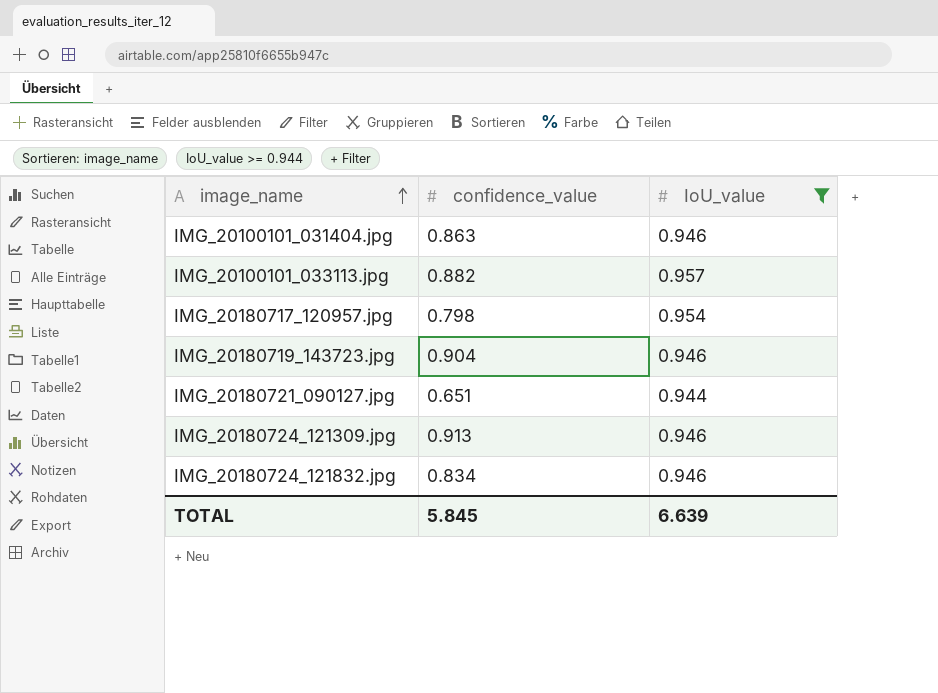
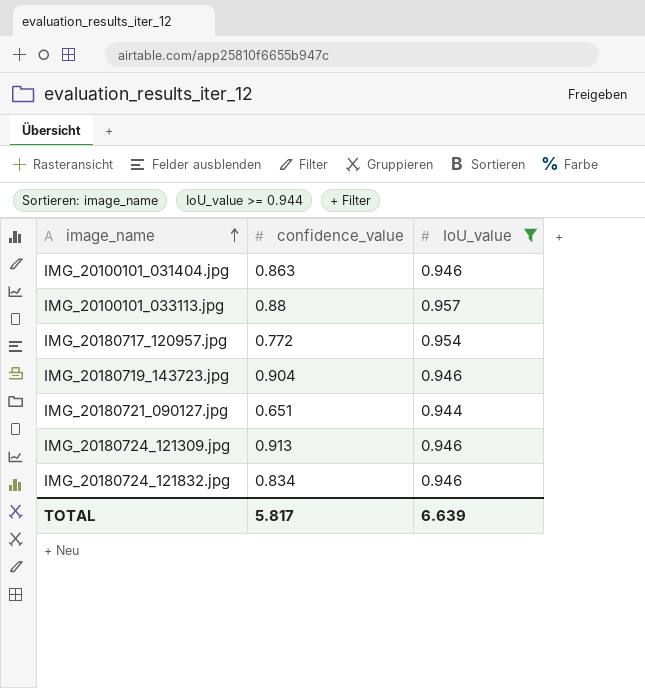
IMG_20100101_033113.jpg | confidence_value: 0.882 -> 0.88
IMG_20180717_120957.jpg | confidence_value: 0.798 -> 0.772
TOTAL | confidence_value: 5.845 -> 5.817

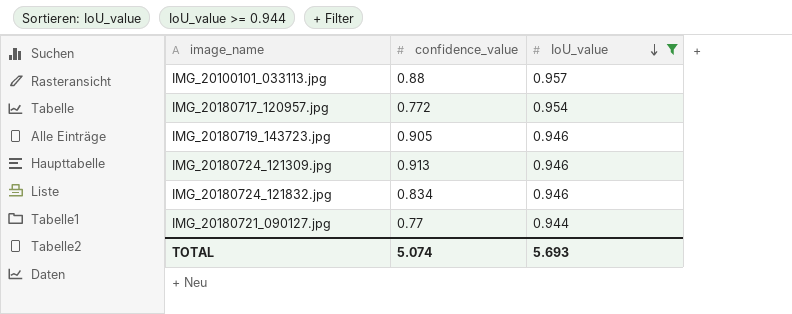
row order: image_name ascending -> IoU_value descending
row IMG_20100101_031404.jpg: 0.863 | 0.946 -> none
IMG_20180719_143723.jpg | confidence_value: 0.904 -> 0.905
IMG_20180721_090127.jpg | confidence_value: 0.651 -> 0.77
TOTAL | confidence_value: 5.817 -> 5.074
TOTAL | IoU_value: 6.639 -> 5.693

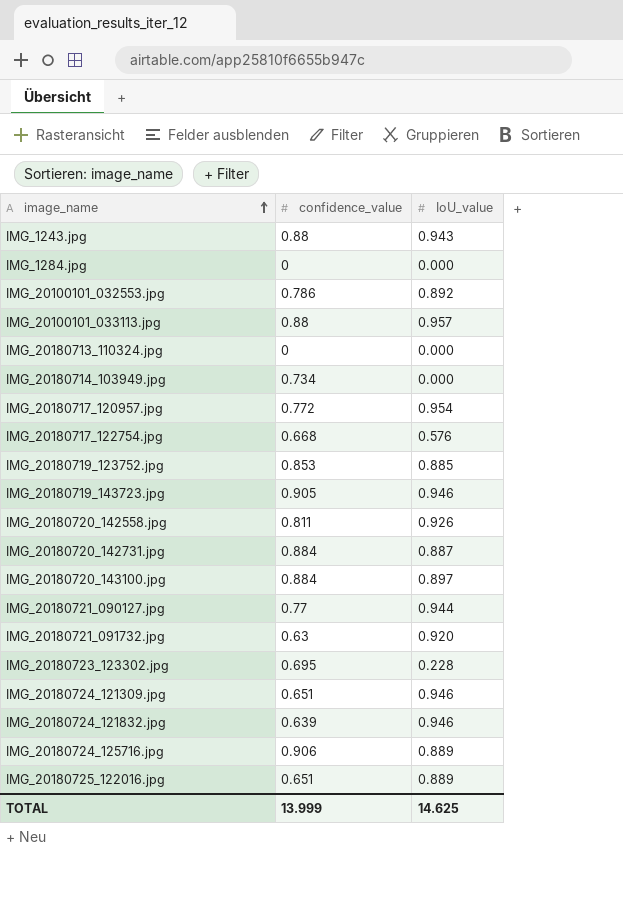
filter: IoU_value >= 0.944 -> none
row order: IoU_value descending -> image_name ascending
IMG_20180724_121309.jpg | confidence_value: 0.913 -> 0.651
IMG_20180724_121832.jpg | confidence_value: 0.834 -> 0.639
TOTAL | confidence_value: 5.074 -> 13.999
TOTAL | IoU_value: 5.693 -> 14.625

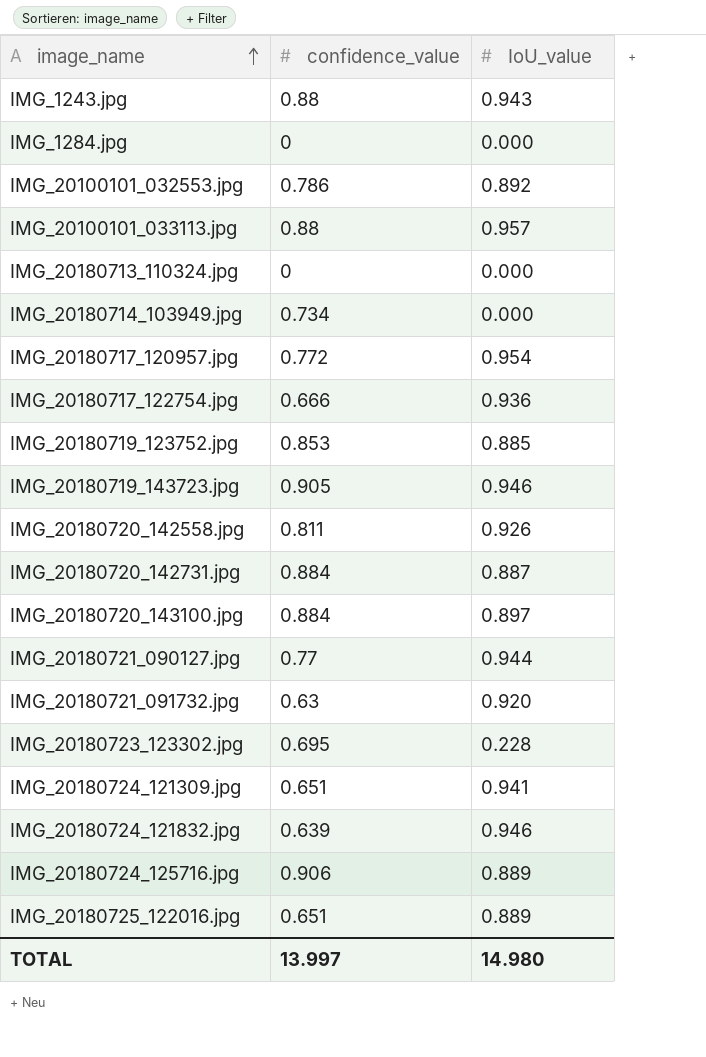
IMG_20180717_122754.jpg | confidence_value: 0.668 -> 0.666
IMG_20180717_122754.jpg | IoU_value: 0.576 -> 0.936
IMG_20180724_121309.jpg | IoU_value: 0.946 -> 0.941
TOTAL | confidence_value: 13.999 -> 13.997
TOTAL | IoU_value: 14.625 -> 14.980

